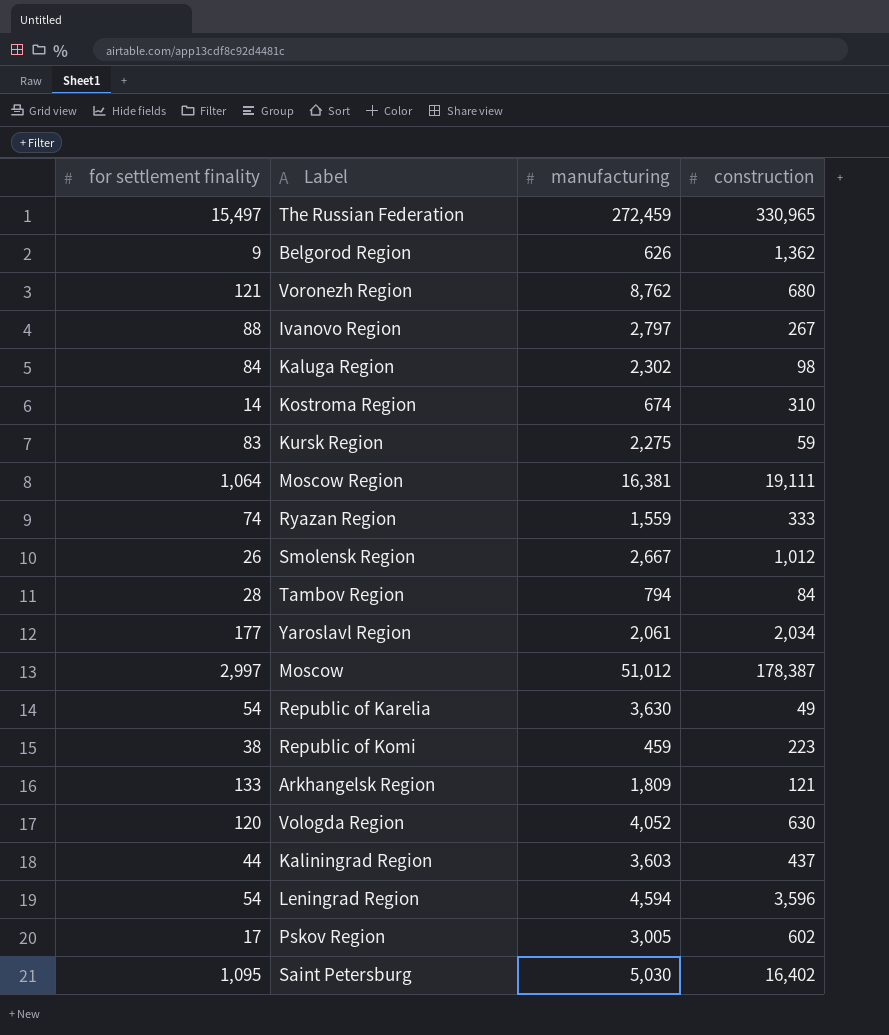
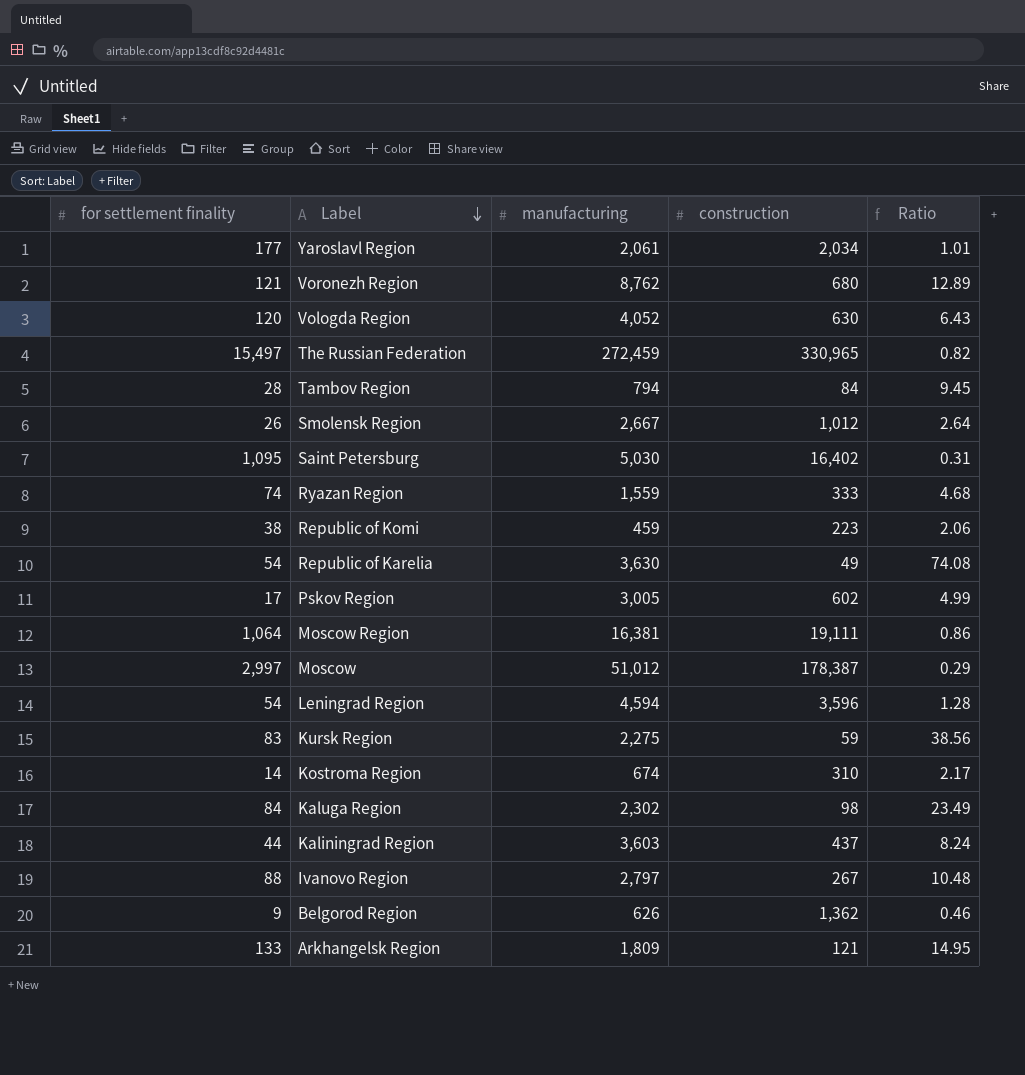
row order: none -> Label descending
column Ratio | formula: none -> [manufacturing] / [construction]

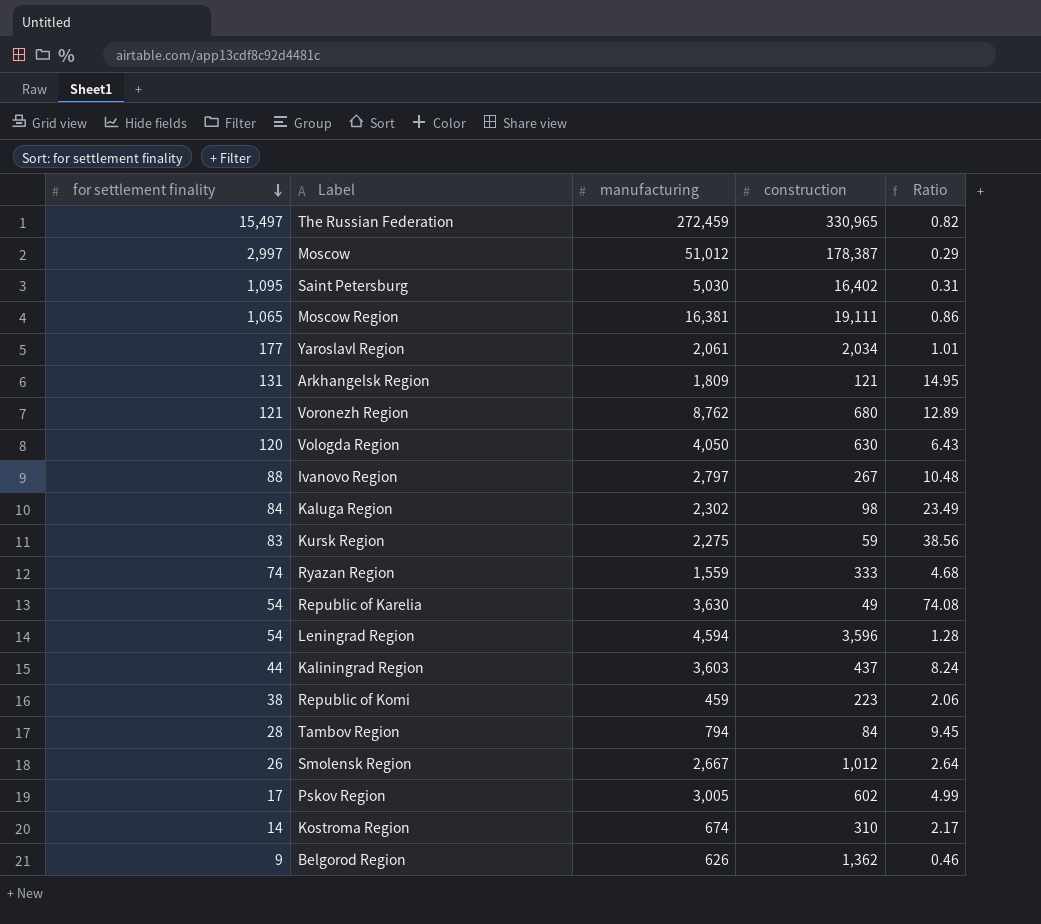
row order: Label descending -> for settlement finality descending
Moscow Region | for settlement finality: 1,064 -> 1,065
Arkhangelsk Region | for settlement finality: 133 -> 131
Vologda Region | manufacturing: 4,052 -> 4,050

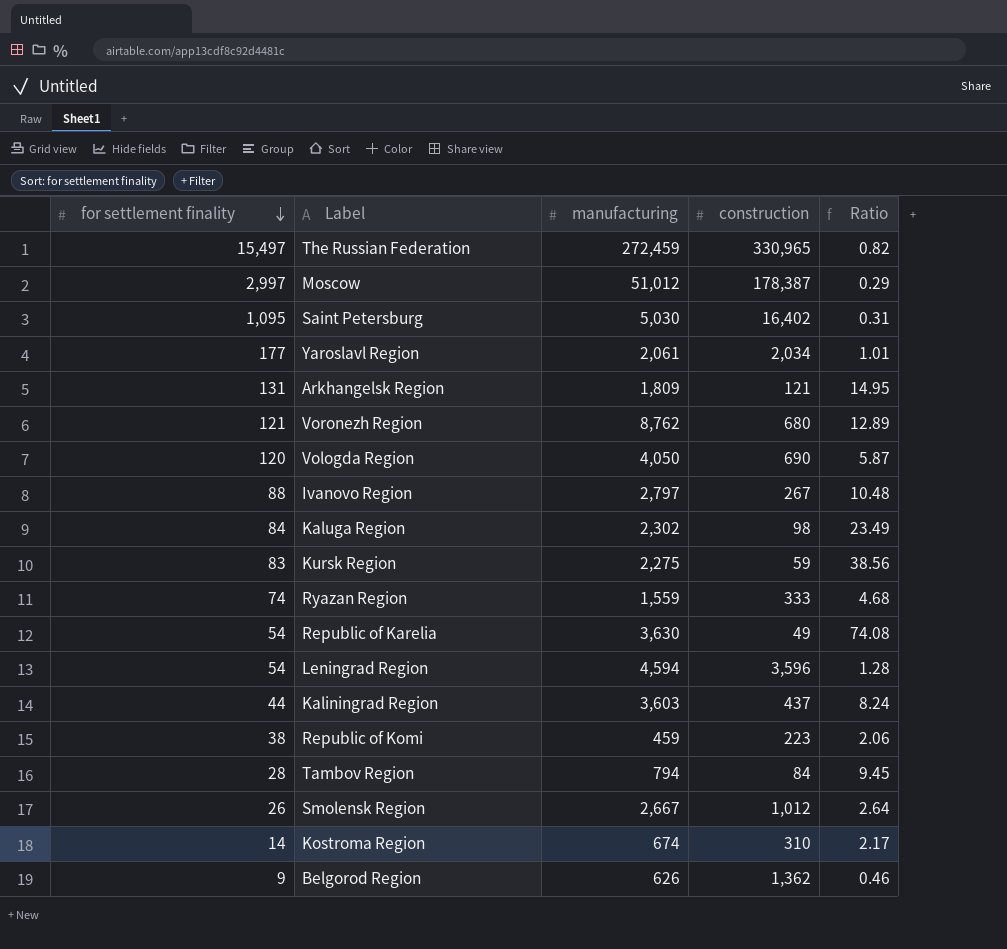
row Moscow Region: 1,065 | 16,381 | 19,111 | 0.86 -> none
row Pskov Region: 17 | 3,005 | 602 | 4.99 -> none
Vologda Region | construction: 630 -> 690
Vologda Region | Ratio: 6.43 -> 5.87

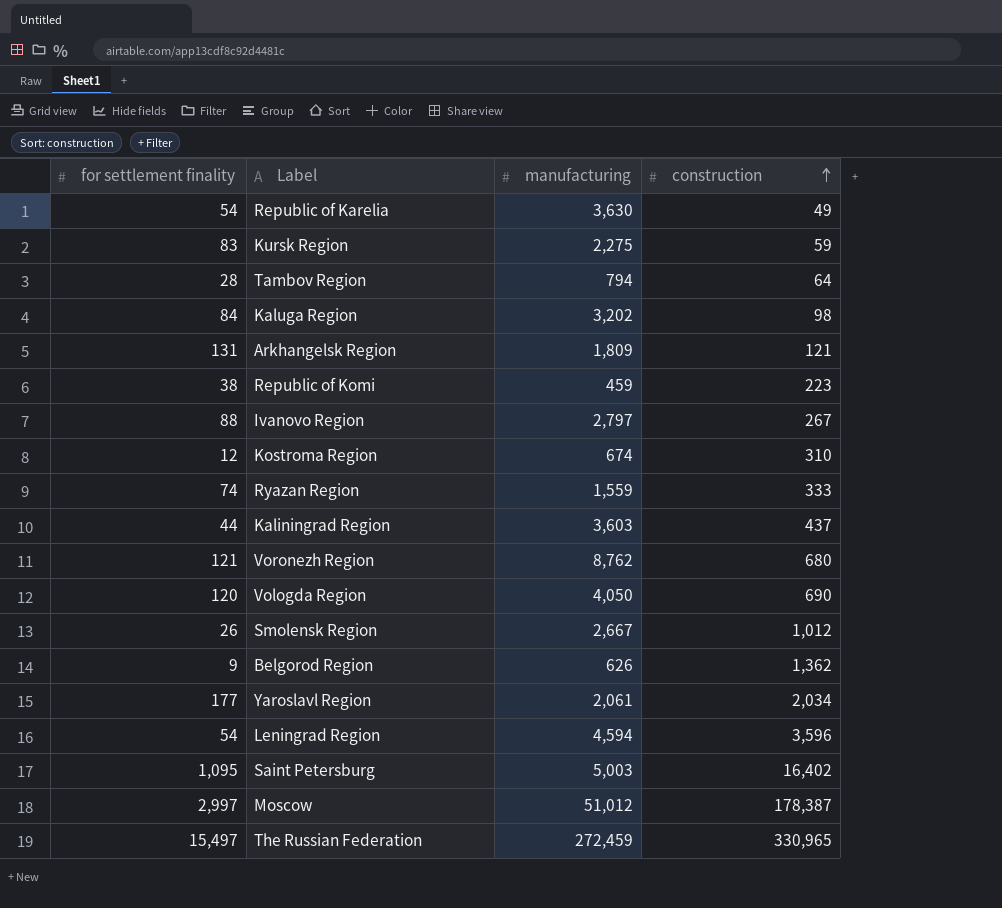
row order: for settlement finality descending -> construction ascending
column Ratio | formula: [manufacturing] / [construction] -> none
Tambov Region | construction: 84 -> 64
Kaluga Region | manufacturing: 2,302 -> 3,202
Kostroma Region | for settlement finality: 14 -> 12
Saint Petersburg | manufacturing: 5,030 -> 5,003

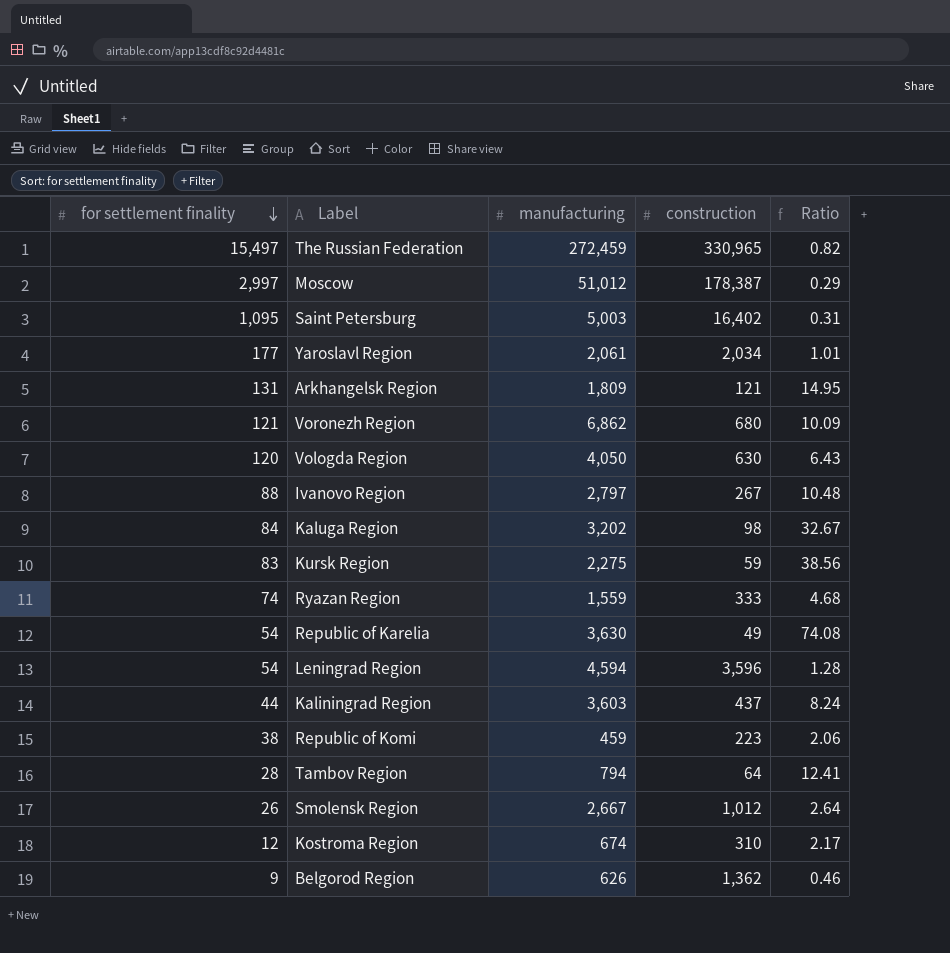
row order: construction ascending -> for settlement finality descending
column Ratio | formula: none -> [manufacturing] / [construction]
Voronezh Region | manufacturing: 8,762 -> 6,862
Vologda Region | construction: 690 -> 630

